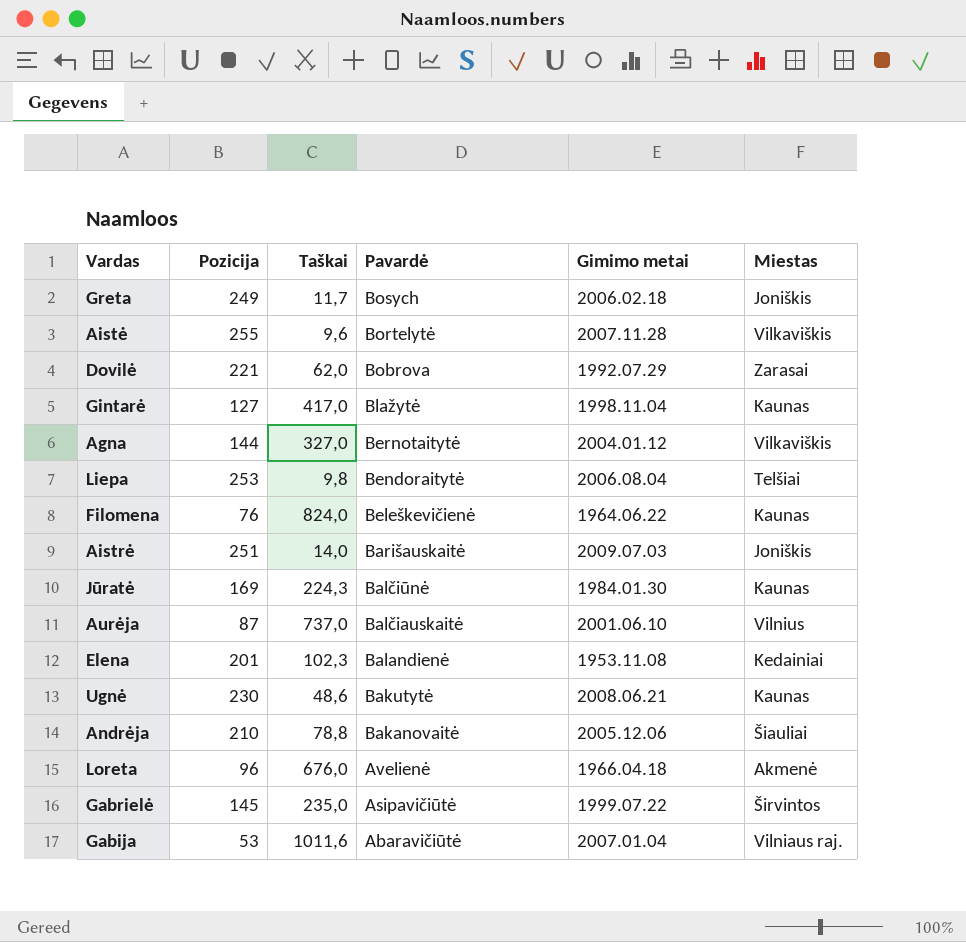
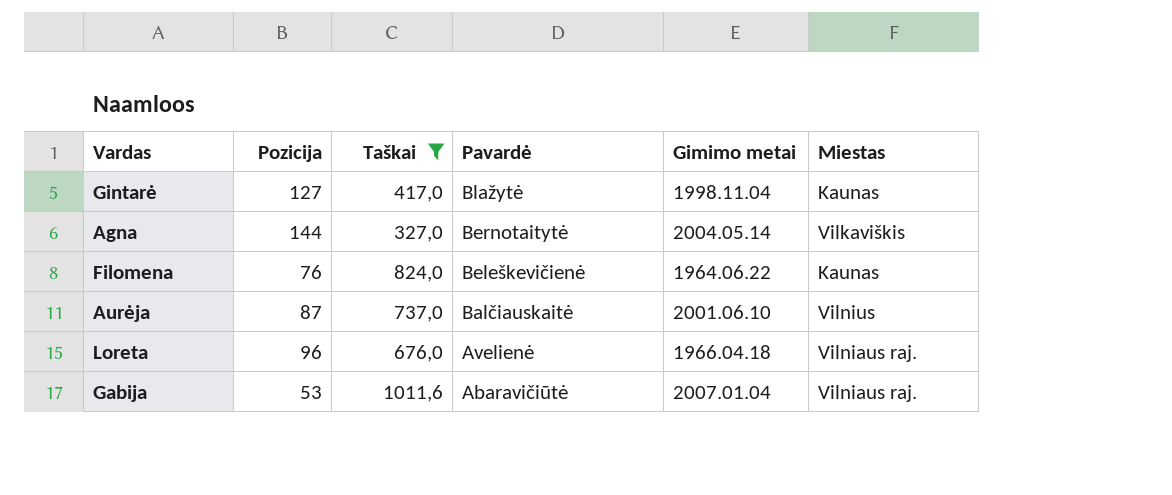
filter: none -> Taškai >= 327,0
Agna | Gimimo metai: 2004.01.12 -> 2004.05.14
Loreta | Miestas: Akmenė -> Vilniaus raj.

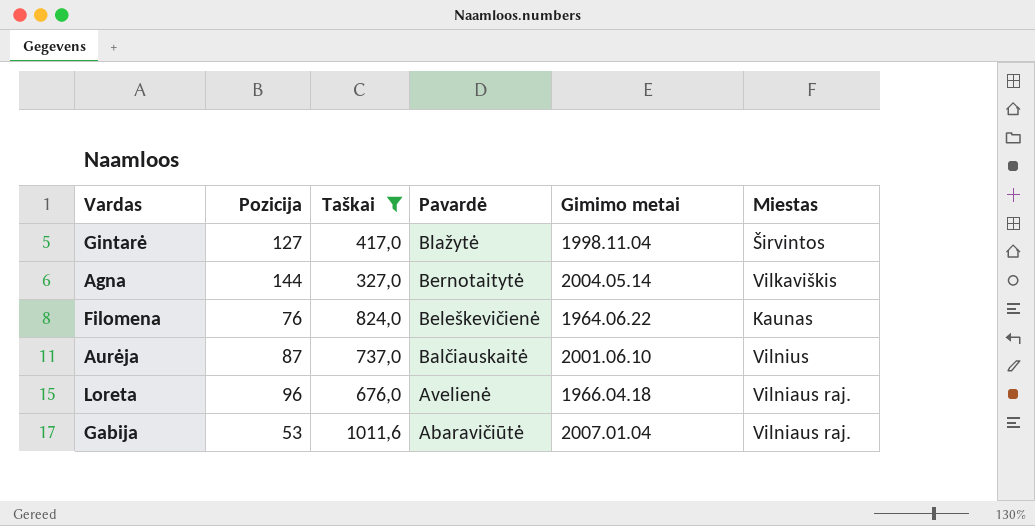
Gintarė | Miestas: Kaunas -> Širvintos

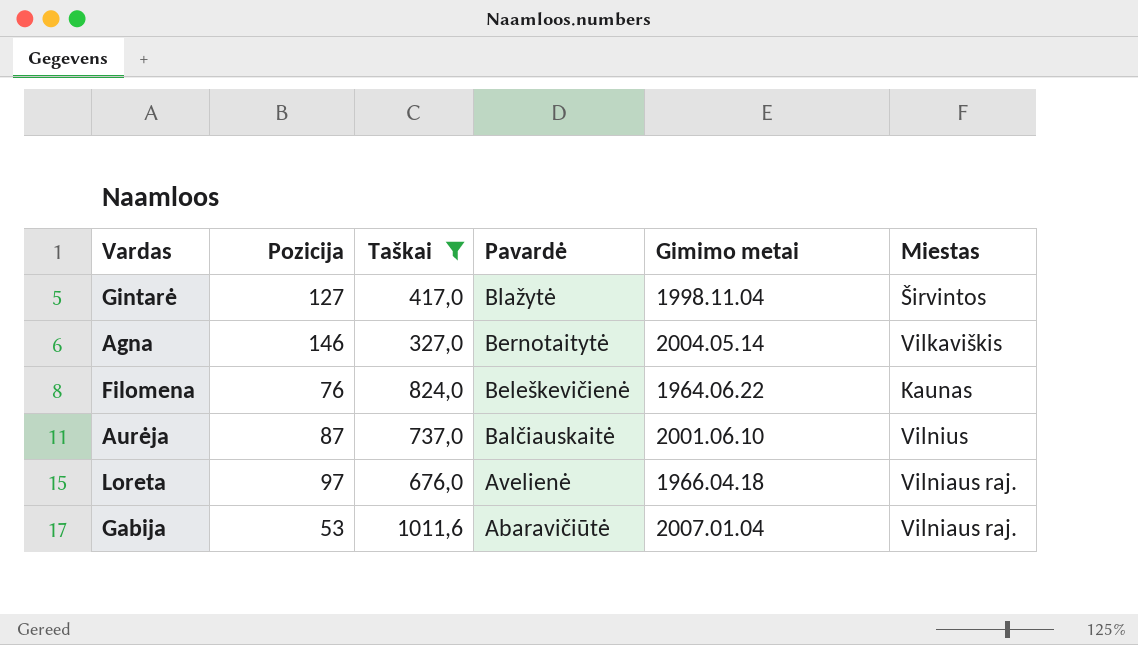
Agna | Pozicija: 144 -> 146
Loreta | Pozicija: 96 -> 97

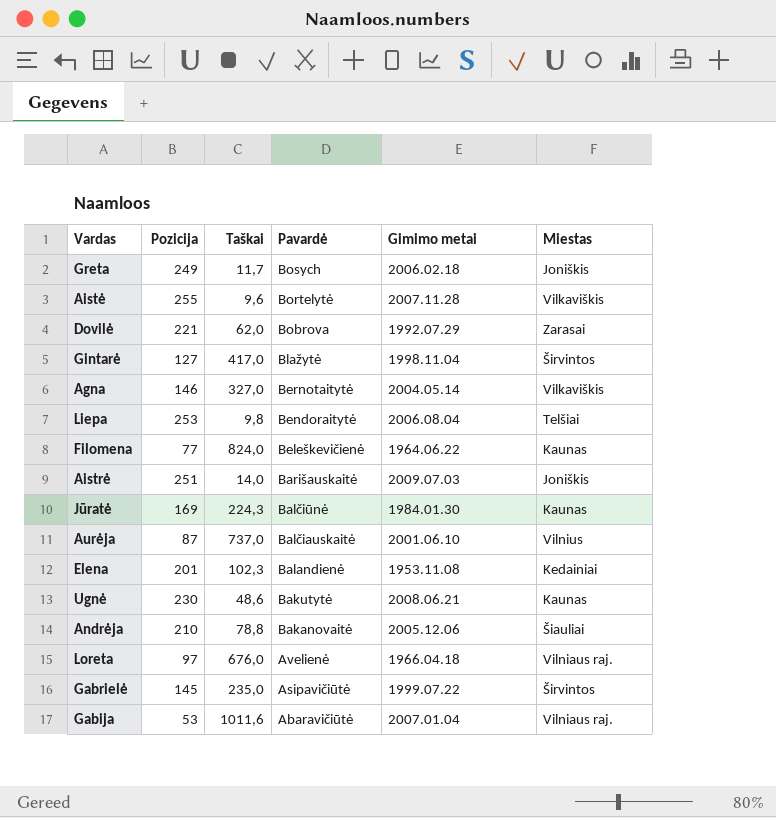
filter: Taškai >= 327,0 -> none
Filomena | Pozicija: 76 -> 77

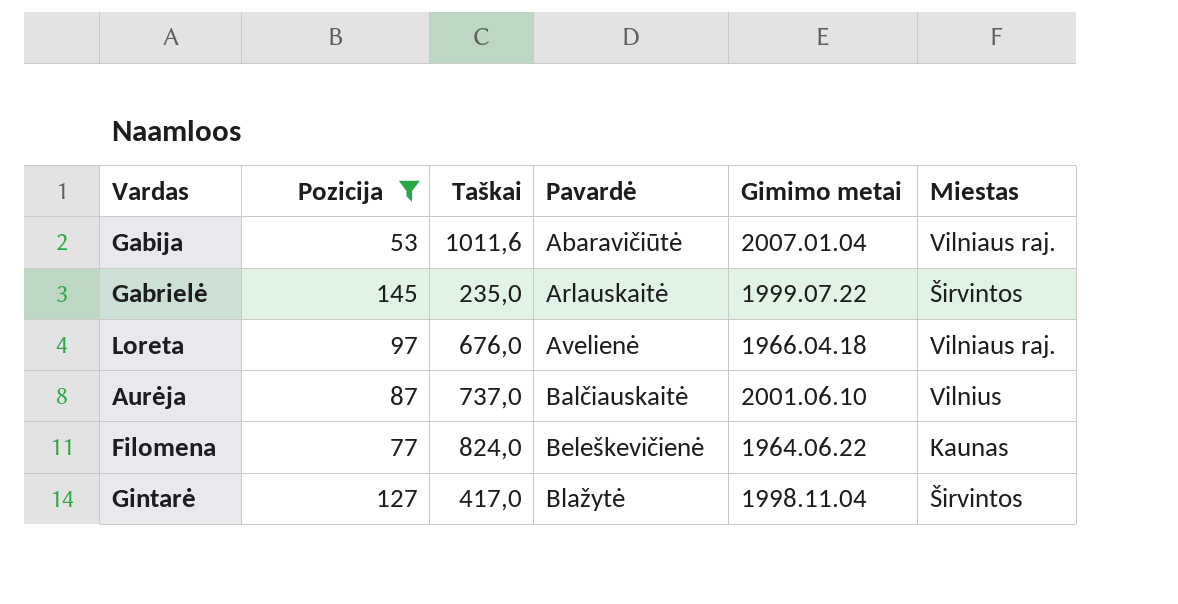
filter: none -> Pozicija <= 145
row order: Pavardė descending -> Pavardė ascending
Gabrielė | Pavardė: Asipavičiūtė -> Arlauskaitė

